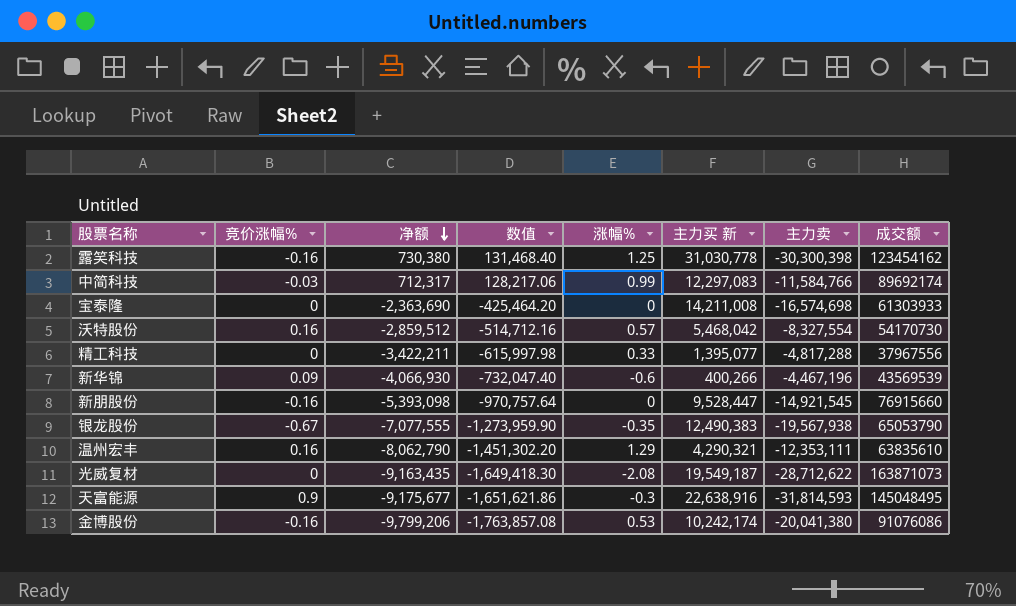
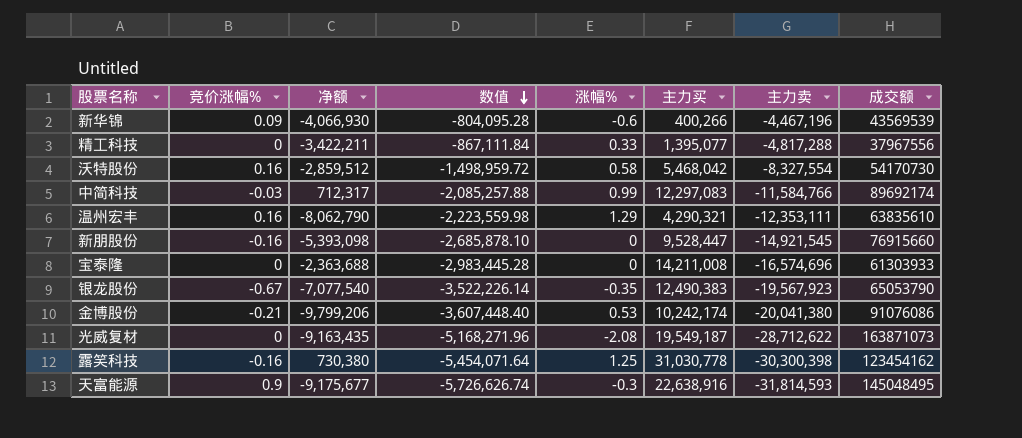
row order: 净额 descending -> 数值 descending
column 数值 | formula: [净额] * 0.18 -> [主力卖] * 0.18
column name: 主力买 新 -> 主力买
沃特股份 | 涨幅%: 0.57 -> 0.58
宝泰隆 | 净额: -2,363,690 -> -2,363,688
宝泰隆 | 主力卖: -16,574,698 -> -16,574,696
银龙股份 | 净额: -7,077,555 -> -7,077,540
银龙股份 | 主力卖: -19,567,938 -> -19,567,923
金博股份 | 竞价涨幅%: -0.16 -> -0.21

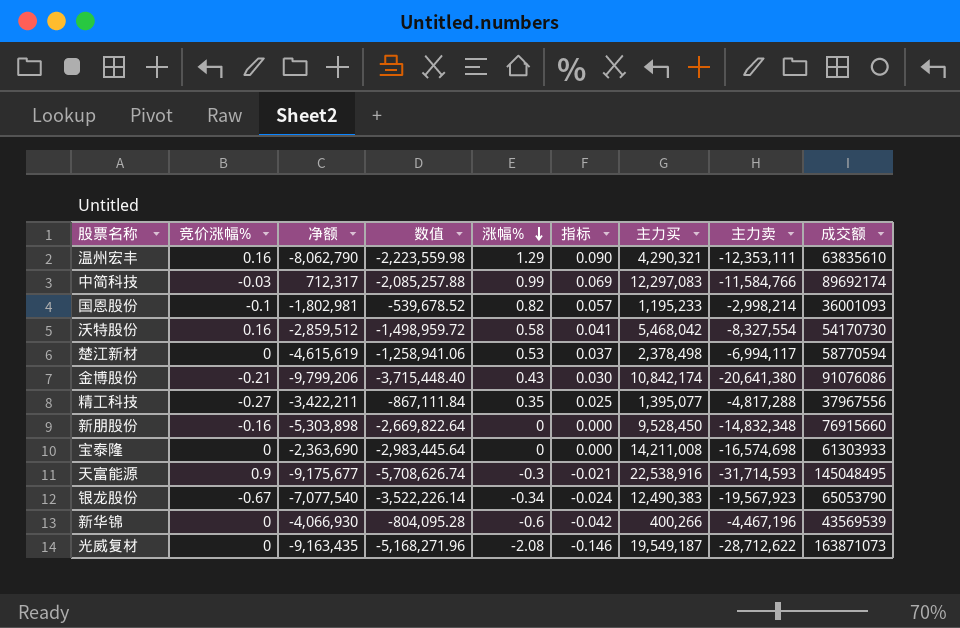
row order: 数值 descending -> 涨幅% descending
column 指标 | formula: none -> [涨幅%] * 0.07
row 露笑科技: -0.16 | 730,380 | -5,454,071.64 | 1.25 | 31,030,778 | -30,300,398 | 123454162 -> none
row 国恩股份: none -> -0.1 | -1,802,981 | -539,678.52 | 0.82 | 0.057 | 1,195,233 | -2,998,214 | 36001093
row 楚江新材: none -> 0 | -4,615,619 | -1,258,941.06 | 0.53 | 0.037 | 2,378,498 | -6,994,117 | 58770594
金博股份 | 数值: -3,607,448.40 -> -3,715,448.40
金博股份 | 涨幅%: 0.53 -> 0.43
金博股份 | 主力买: 10,242,174 -> 10,842,174
金博股份 | 主力卖: -20,041,380 -> -20,641,380
精工科技 | 竞价涨幅%: 0 -> -0.27
精工科技 | 涨幅%: 0.33 -> 0.35
新朋股份 | 净额: -5,393,098 -> -5,303,898
新朋股份 | 数值: -2,685,878.10 -> -2,669,822.64
新朋股份 | 主力买: 9,528,447 -> 9,528,450
新朋股份 | 主力卖: -14,921,545 -> -14,832,348
宝泰隆 | 净额: -2,363,688 -> -2,363,690
宝泰隆 | 数值: -2,983,445.28 -> -2,983,445.64
宝泰隆 | 主力卖: -16,574,696 -> -16,574,698
天富能源 | 数值: -5,726,626.74 -> -5,708,626.74
天富能源 | 主力买: 22,638,916 -> 22,538,916
天富能源 | 主力卖: -31,814,593 -> -31,714,593
银龙股份 | 涨幅%: -0.35 -> -0.34
新华锦 | 竞价涨幅%: 0.09 -> 0

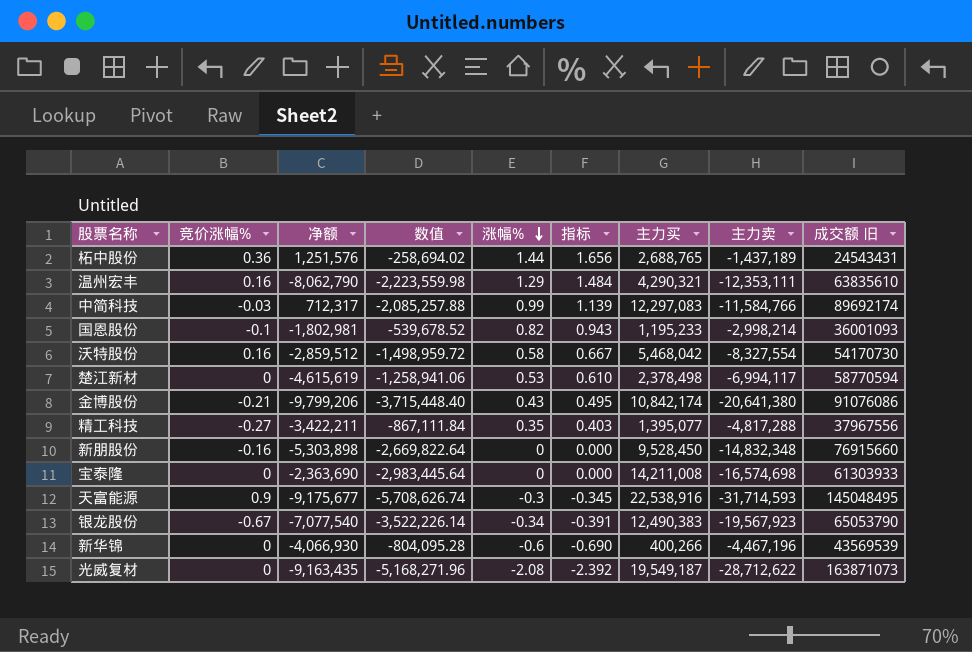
column 指标 | formula: [涨幅%] * 0.07 -> [涨幅%] * 1.15
column name: 成交额 -> 成交额 旧
row 柘中股份: none -> 0.36 | 1,251,576 | -258,694.02 | 1.44 | 1.656 | 2,688,765 | -1,437,189 | 24543431

